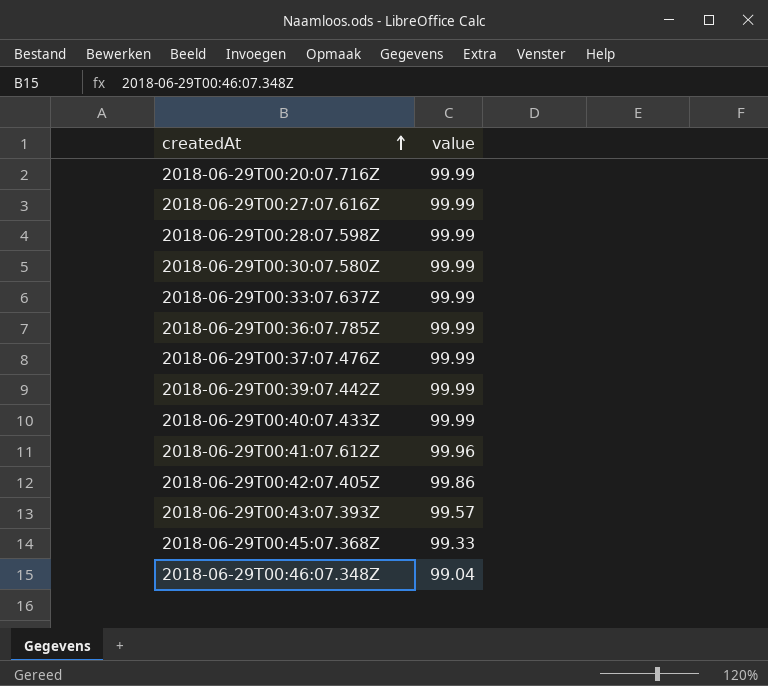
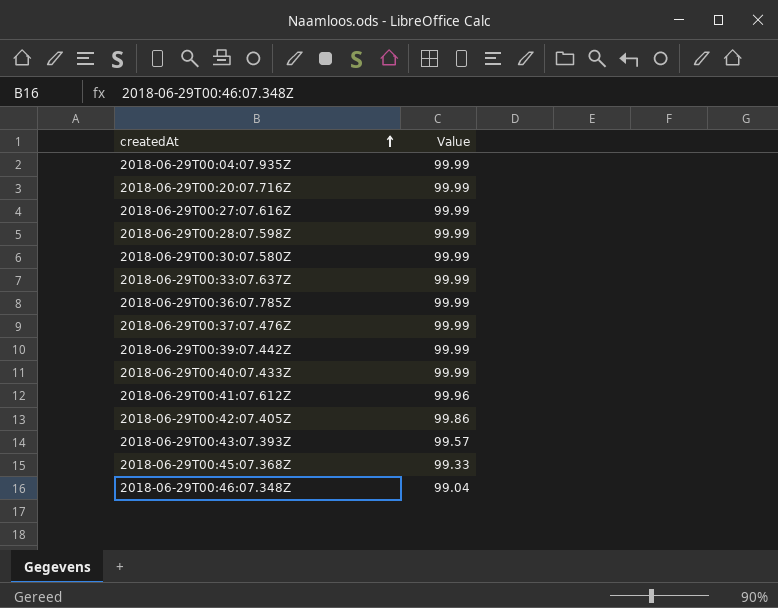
column name: value -> Value
row 2018-06-29T00:04:07.935Z: none -> 99.99

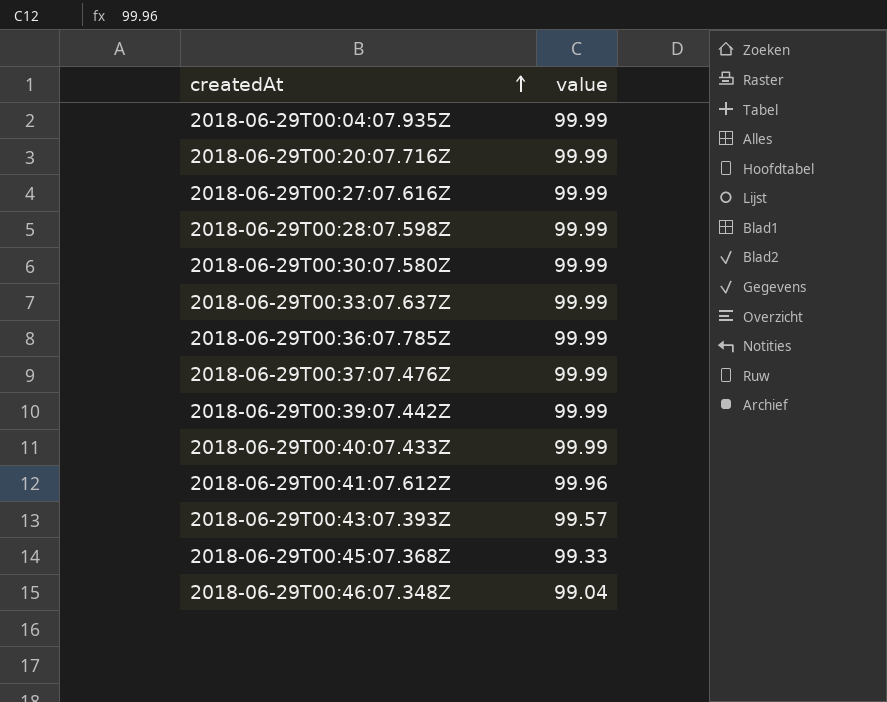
column name: Value -> value
row 2018-06-29T00:42:07.405Z: 99.86 -> none

